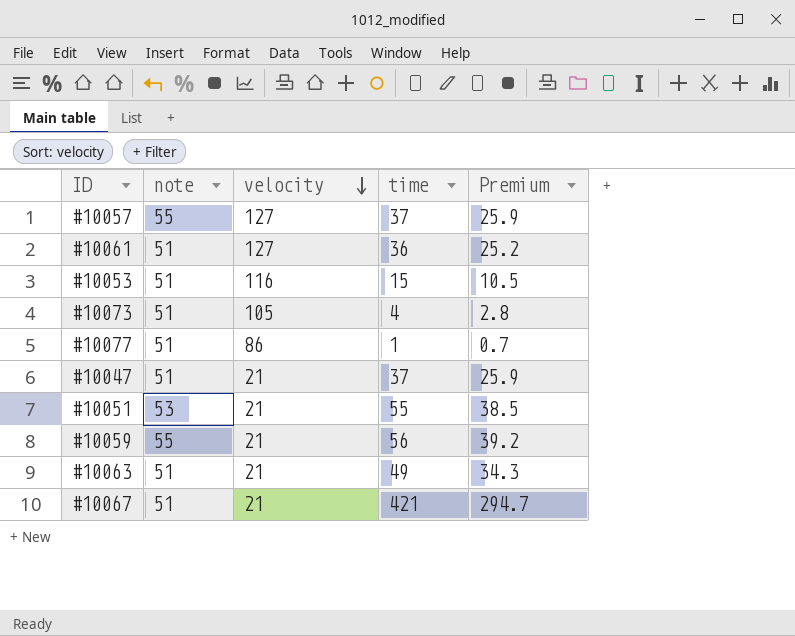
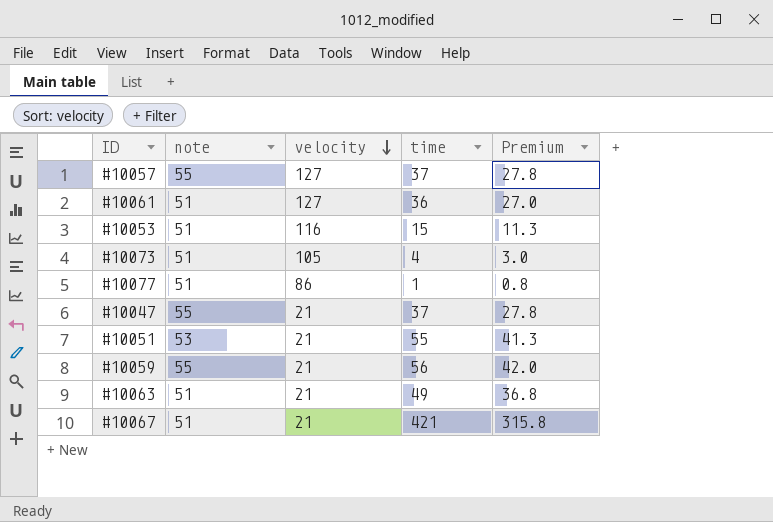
column Premium | formula: [time] * 0.7 -> [time] * 0.75
#10047 | note: 51 -> 55

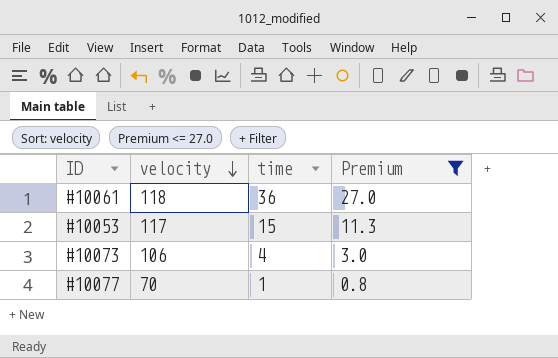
filter: none -> Premium <= 27.0
column note | position: 2 -> none
#10061 | velocity: 127 -> 118
#10053 | velocity: 116 -> 117
#10073 | velocity: 105 -> 106
#10077 | velocity: 86 -> 70

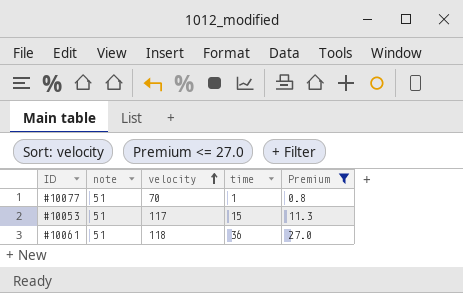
row order: velocity descending -> velocity ascending
column note | position: none -> 2
row #10073: 106 | 4 | 3.0 -> none

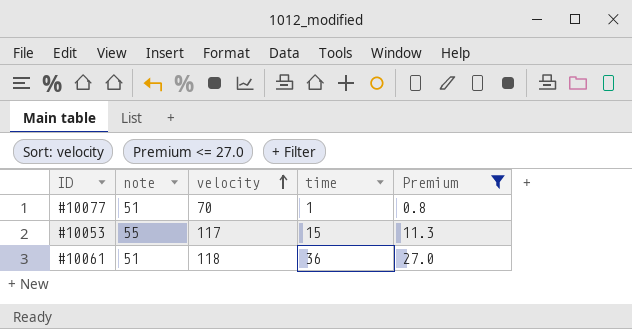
#10053 | note: 51 -> 55

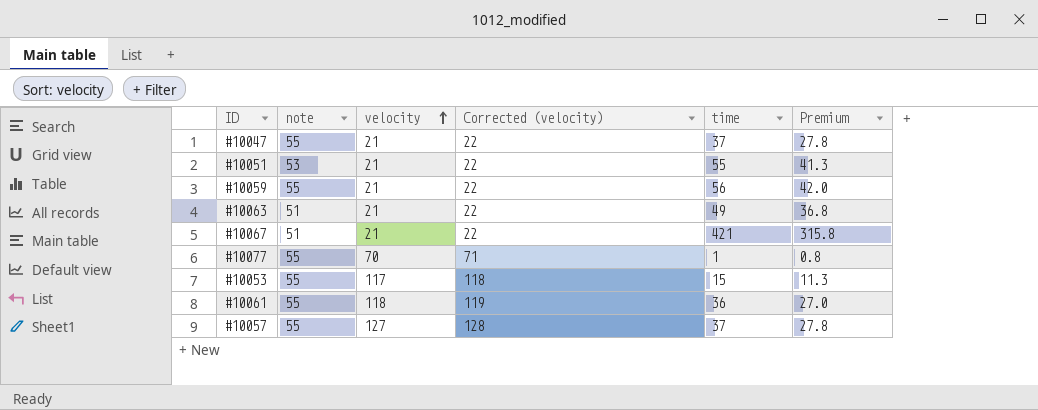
filter: Premium <= 27.0 -> none
column Corrected (velocity) | formula: none -> [velocity] + 1
#10077 | note: 51 -> 55
#10061 | note: 51 -> 55

